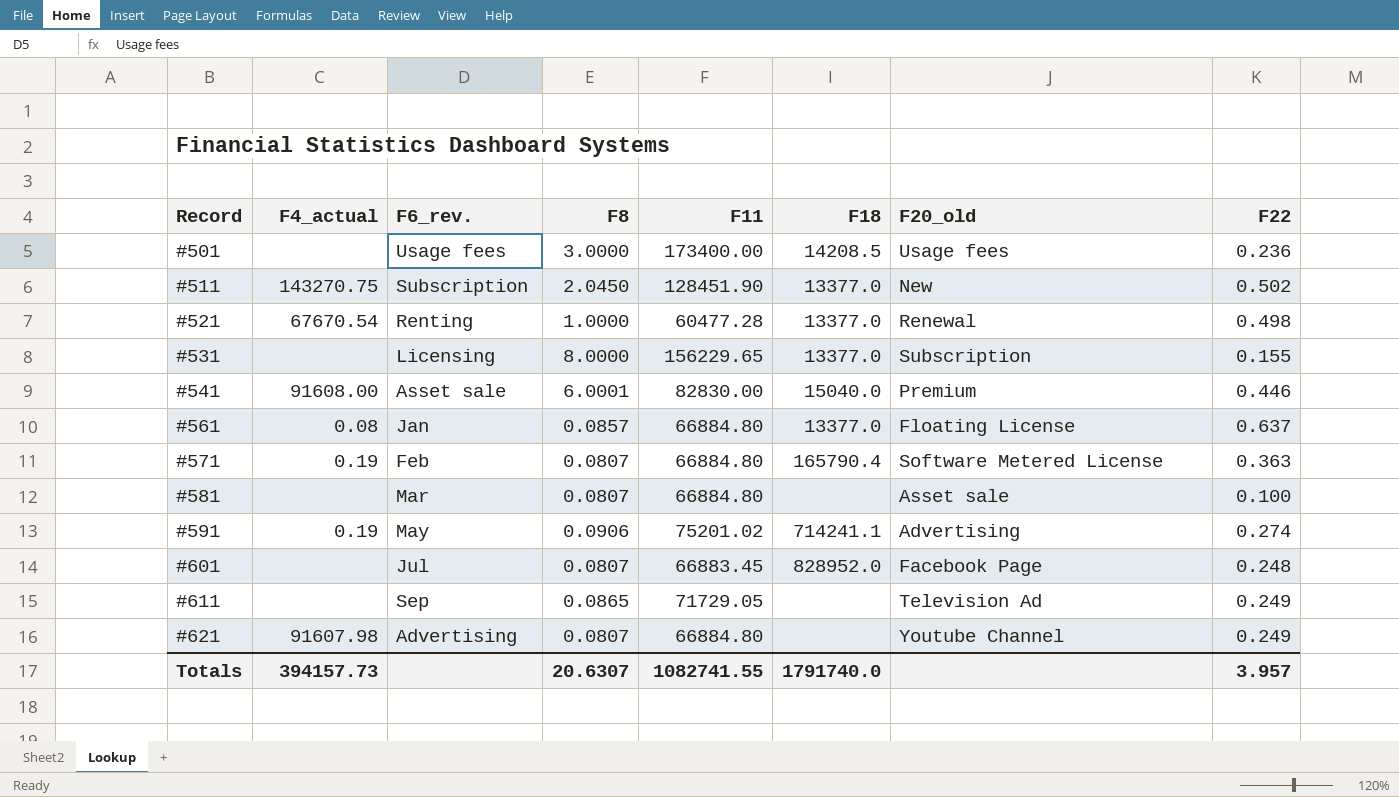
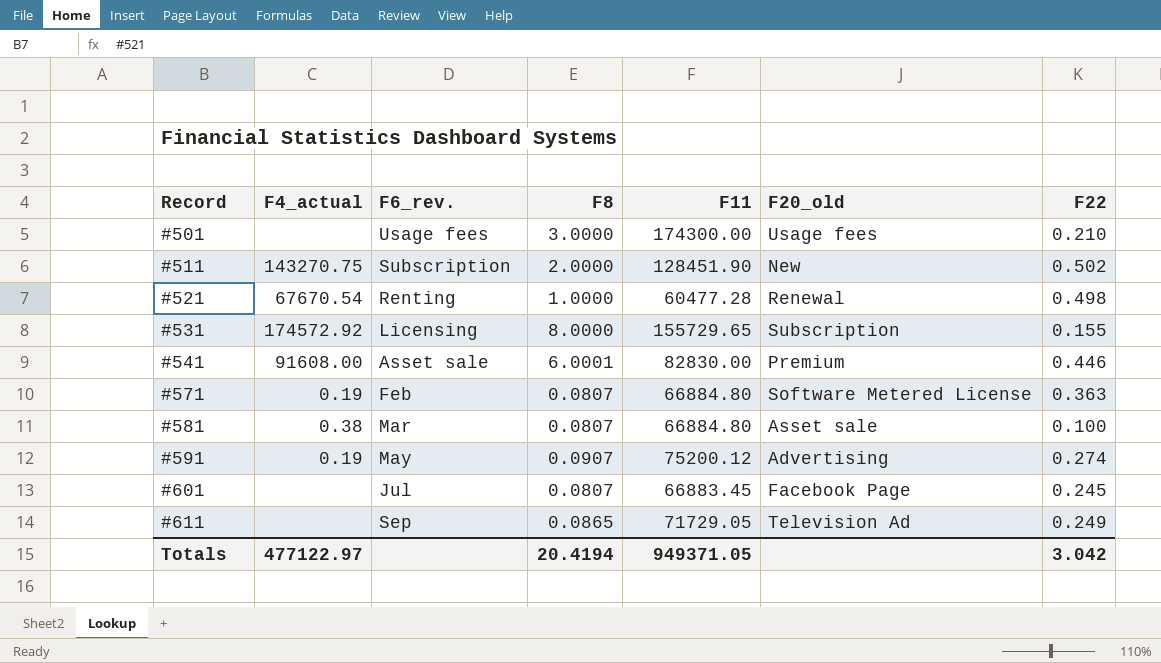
column F18 | position: 6 -> none
row #561: 0.08 | Jan | 0.0857 | 66884.80 | 13377.0 | Floating License | 0.637 -> none
row #621: 91607.98 | Advertising | 0.0807 | 66884.80 | none | Youtube Channel | 0.249 -> none
#501 | F11: 173400.00 -> 174300.00
#501 | F22: 0.236 -> 0.210
#511 | F8: 2.0450 -> 2.0000
#531 | F4_actual: none -> 174572.92
#531 | F11: 156229.65 -> 155729.65
#581 | F4_actual: none -> 0.38
#591 | F8: 0.0906 -> 0.0907
#591 | F11: 75201.02 -> 75200.12
#601 | F22: 0.248 -> 0.245
Totals | F4_actual: 394157.73 -> 477122.97
Totals | F8: 20.6307 -> 20.4194
Totals | F11: 1082741.55 -> 949371.05
Totals | F22: 3.957 -> 3.042

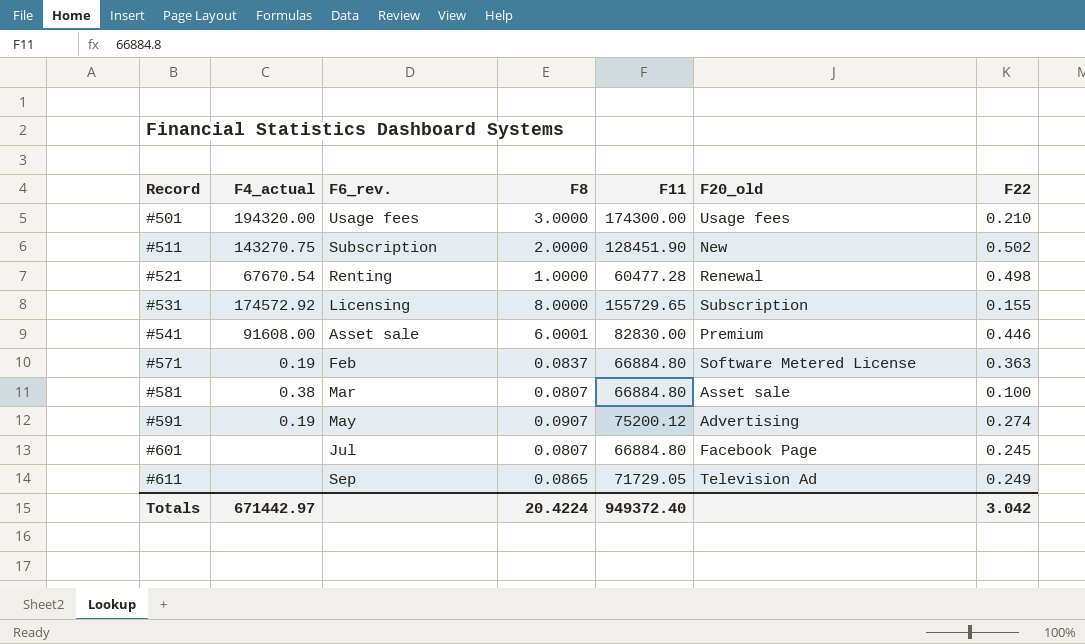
#501 | F4_actual: none -> 194320.00
#571 | F8: 0.0807 -> 0.0837
#601 | F11: 66883.45 -> 66884.80
Totals | F4_actual: 477122.97 -> 671442.97
Totals | F8: 20.4194 -> 20.4224
Totals | F11: 949371.05 -> 949372.40

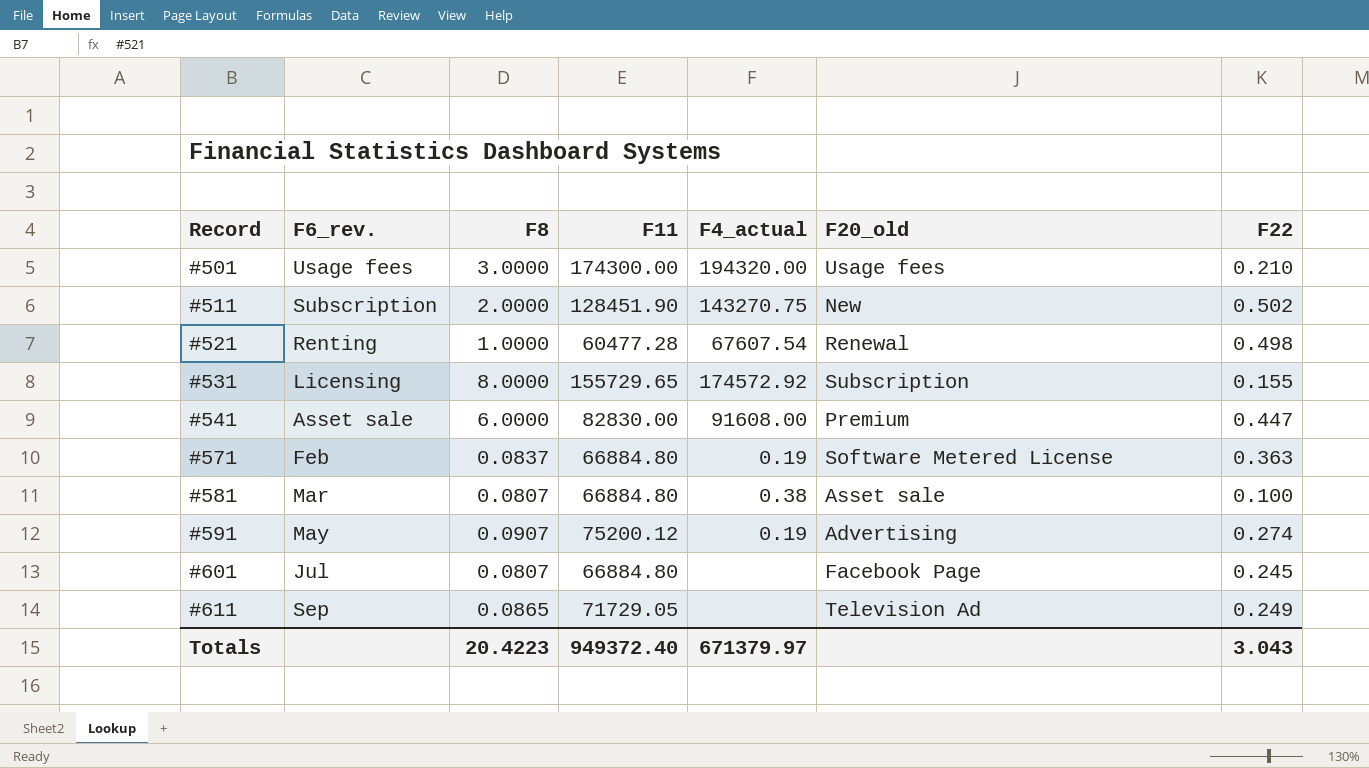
column F4_actual | position: 2 -> 5
#521 | F4_actual: 67670.54 -> 67607.54
#541 | F8: 6.0001 -> 6.0000
#541 | F22: 0.446 -> 0.447
Totals | F8: 20.4224 -> 20.4223
Totals | F4_actual: 671442.97 -> 671379.97
Totals | F22: 3.042 -> 3.043

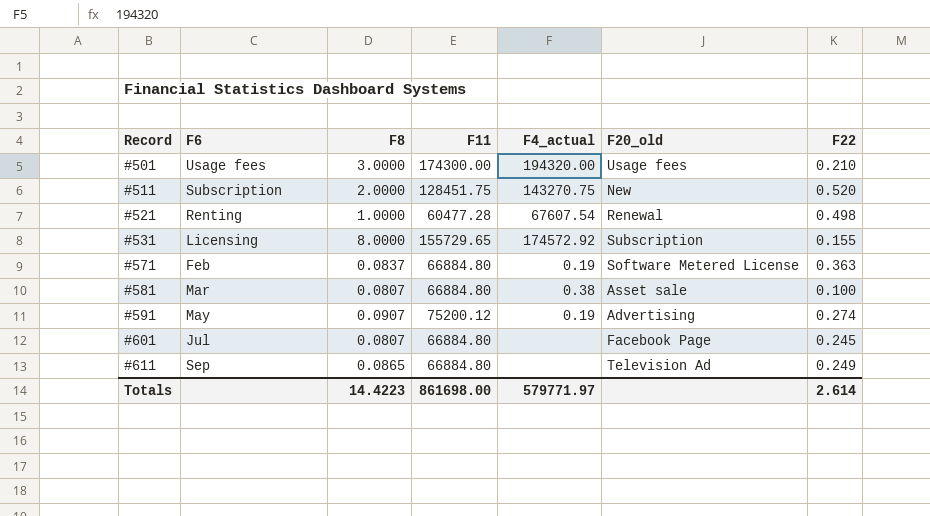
column name: F6_rev. -> F6
row #541: Asset sale | 6.0000 | 82830.00 | 91608.00 | Premium | 0.447 -> none
#511 | F11: 128451.90 -> 128451.75
#511 | F22: 0.502 -> 0.520
#611 | F11: 71729.05 -> 66884.80
Totals | F8: 20.4223 -> 14.4223
Totals | F11: 949372.40 -> 861698.00
Totals | F4_actual: 671379.97 -> 579771.97
Totals | F22: 3.043 -> 2.614

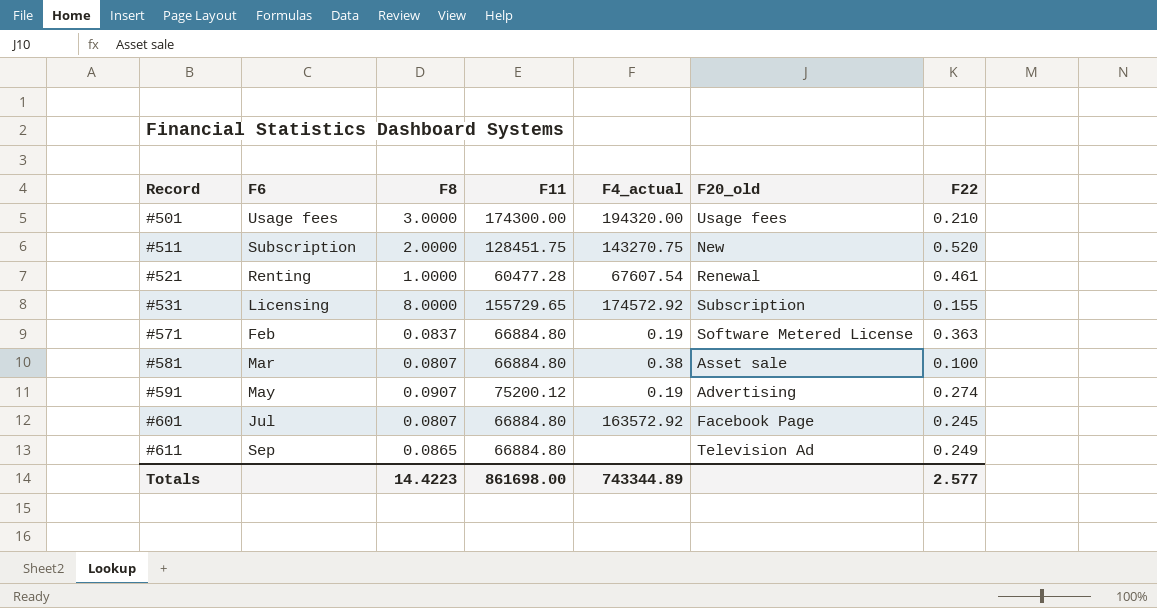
#521 | F22: 0.498 -> 0.461
#601 | F4_actual: none -> 163572.92
Totals | F4_actual: 579771.97 -> 743344.89
Totals | F22: 2.614 -> 2.577

